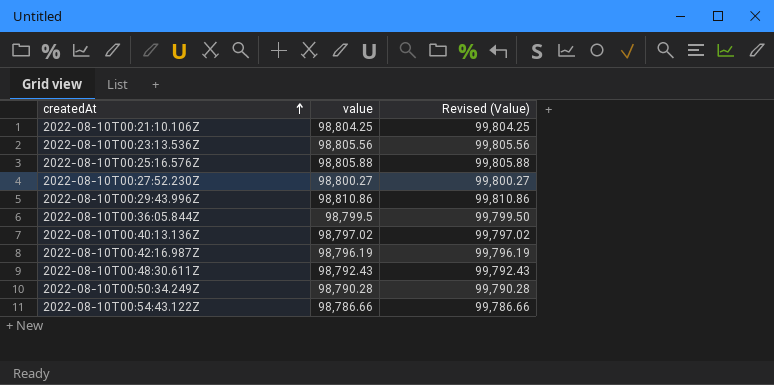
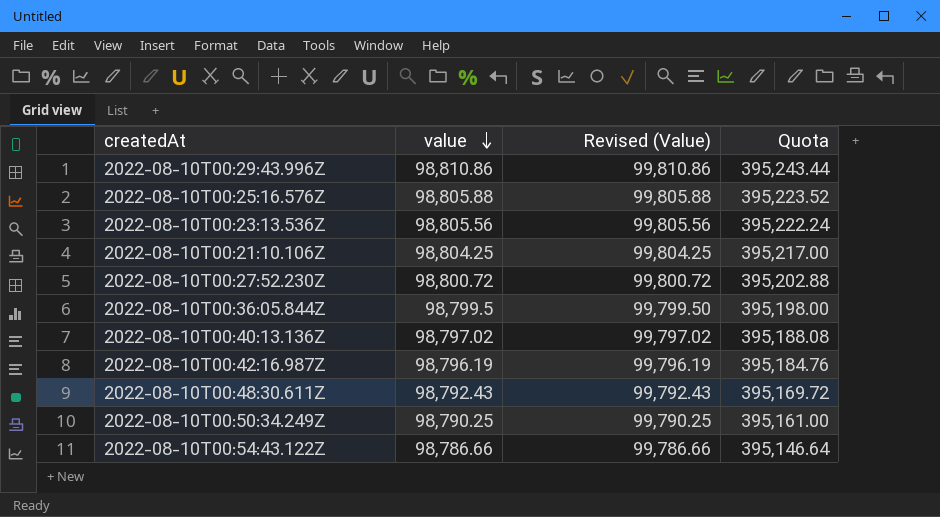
row order: createdAt ascending -> value descending
column Quota | formula: none -> [value] * 4
2022-08-10T00:27:52.230Z | value: 98,800.27 -> 98,800.72
2022-08-10T00:27:52.230Z | Revised (Value): 99,800.27 -> 99,800.72
2022-08-10T00:50:34.249Z | value: 98,790.28 -> 98,790.25
2022-08-10T00:50:34.249Z | Revised (Value): 99,790.28 -> 99,790.25

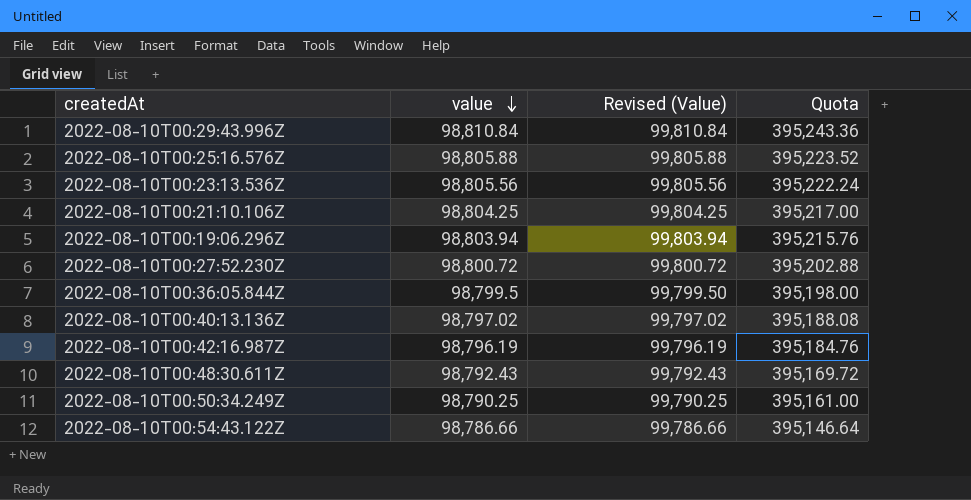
2022-08-10T00:29:43.996Z | value: 98,810.86 -> 98,810.84
2022-08-10T00:29:43.996Z | Revised (Value): 99,810.86 -> 99,810.84
2022-08-10T00:29:43.996Z | Quota: 395,243.44 -> 395,243.36
row 2022-08-10T00:19:06.296Z: none -> 98,803.94 | 99,803.94 | 395,215.76

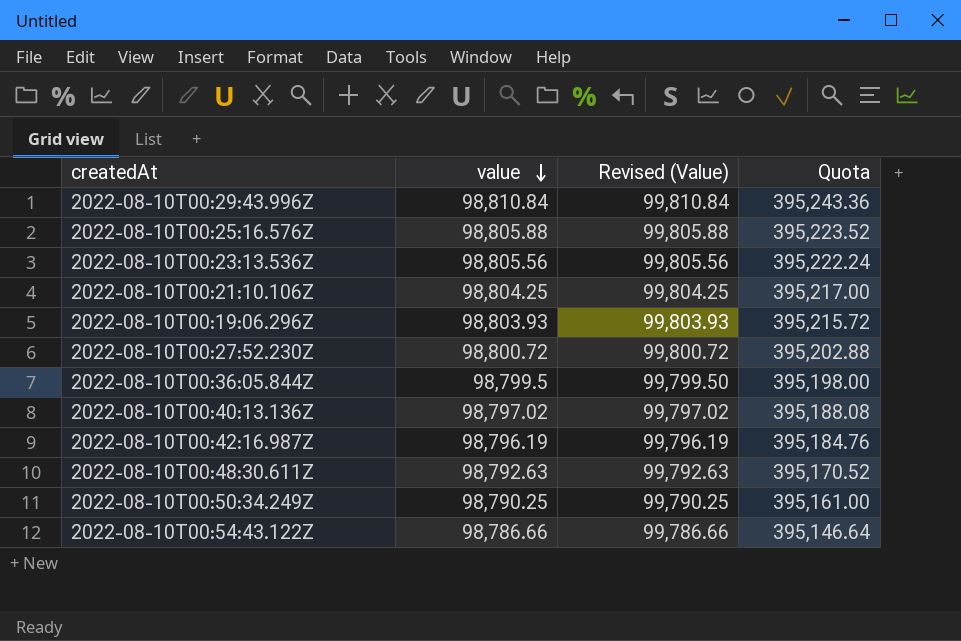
2022-08-10T00:19:06.296Z | value: 98,803.94 -> 98,803.93
2022-08-10T00:19:06.296Z | Revised (Value): 99,803.94 -> 99,803.93
2022-08-10T00:19:06.296Z | Quota: 395,215.76 -> 395,215.72
2022-08-10T00:48:30.611Z | value: 98,792.43 -> 98,792.63
2022-08-10T00:48:30.611Z | Revised (Value): 99,792.43 -> 99,792.63
2022-08-10T00:48:30.611Z | Quota: 395,169.72 -> 395,170.52

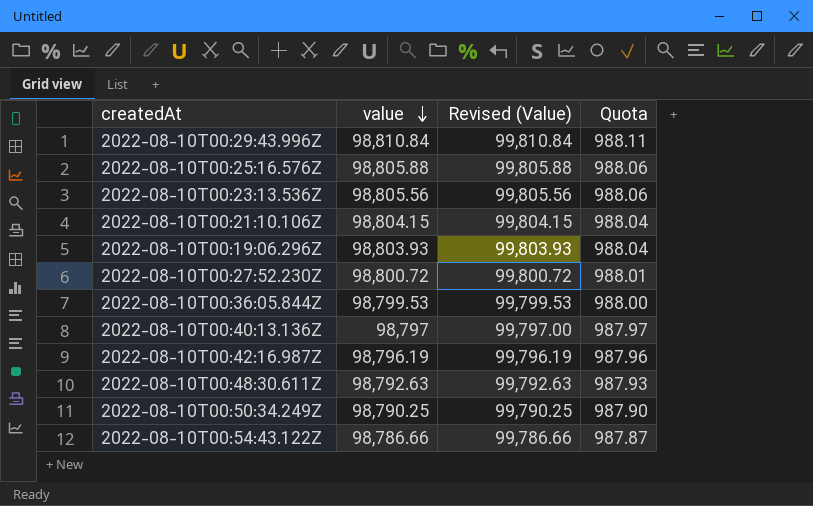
column Quota | formula: [value] * 4 -> [value] * 0.01
2022-08-10T00:21:10.106Z | value: 98,804.25 -> 98,804.15
2022-08-10T00:21:10.106Z | Revised (Value): 99,804.25 -> 99,804.15
2022-08-10T00:36:05.844Z | value: 98,799.5 -> 98,799.53
2022-08-10T00:36:05.844Z | Revised (Value): 99,799.50 -> 99,799.53
2022-08-10T00:40:13.136Z | value: 98,797.02 -> 98,797
2022-08-10T00:40:13.136Z | Revised (Value): 99,797.02 -> 99,797.00

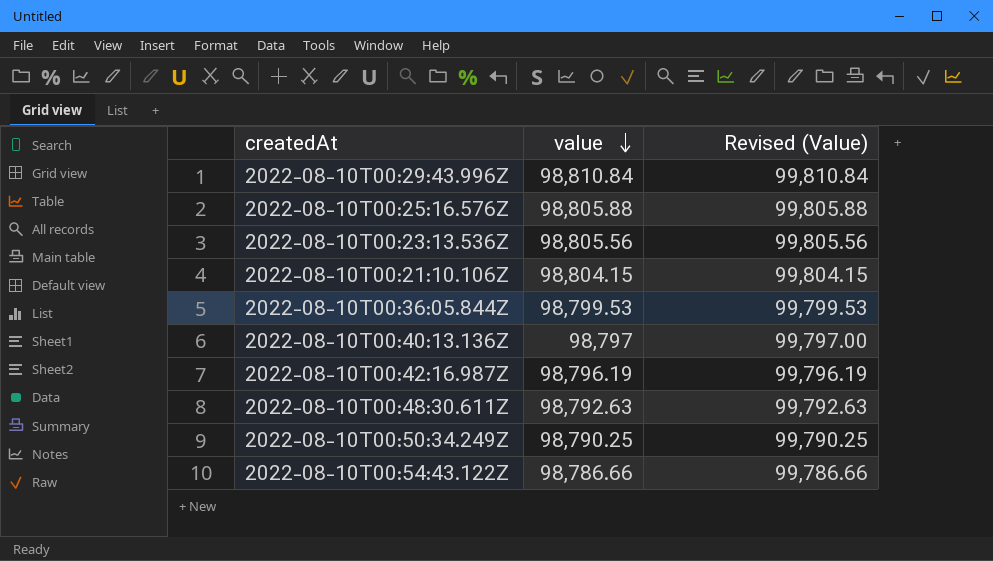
column Quota | formula: [value] * 0.01 -> none
row 2022-08-10T00:19:06.296Z: 98,803.93 | 99,803.93 | 988.04 -> none
row 2022-08-10T00:27:52.230Z: 98,800.72 | 99,800.72 | 988.01 -> none

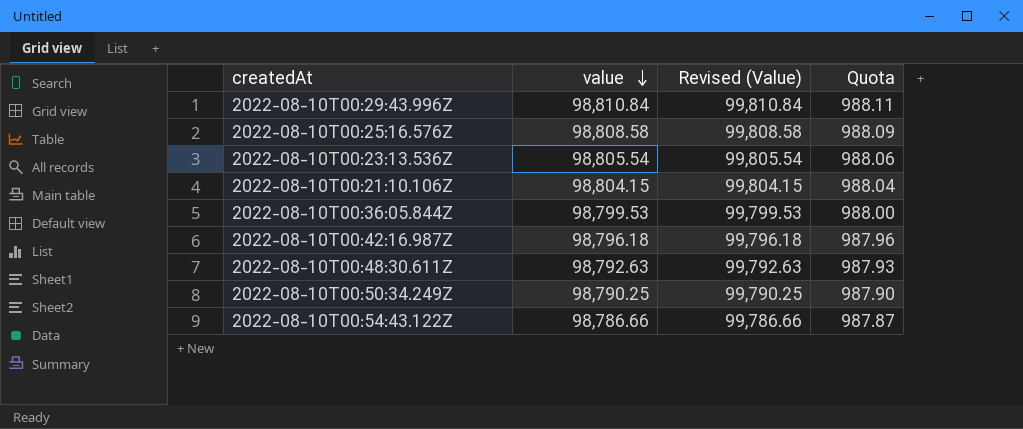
column Quota | formula: none -> [value] * 0.01
row 2022-08-10T00:40:13.136Z: 98,797 | 99,797.00 -> none
2022-08-10T00:25:16.576Z | value: 98,805.88 -> 98,808.58
2022-08-10T00:25:16.576Z | Revised (Value): 99,805.88 -> 99,808.58
2022-08-10T00:23:13.536Z | value: 98,805.56 -> 98,805.54
2022-08-10T00:23:13.536Z | Revised (Value): 99,805.56 -> 99,805.54
2022-08-10T00:42:16.987Z | value: 98,796.19 -> 98,796.18
2022-08-10T00:42:16.987Z | Revised (Value): 99,796.19 -> 99,796.18

